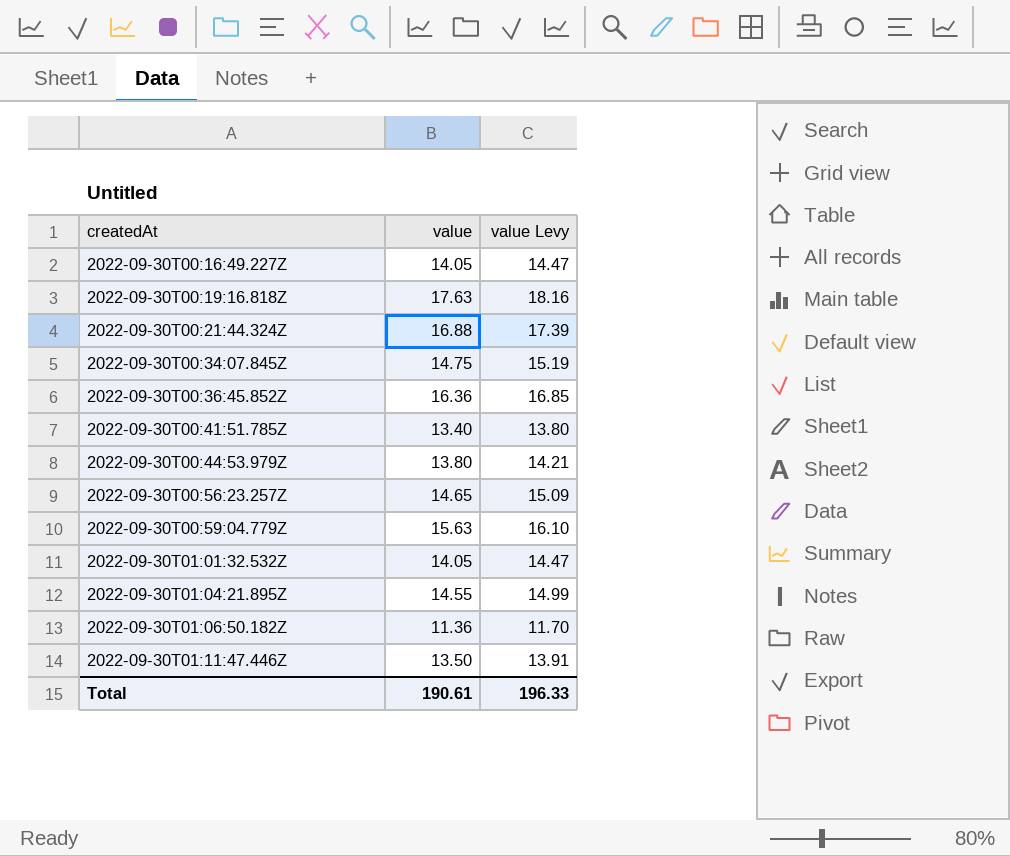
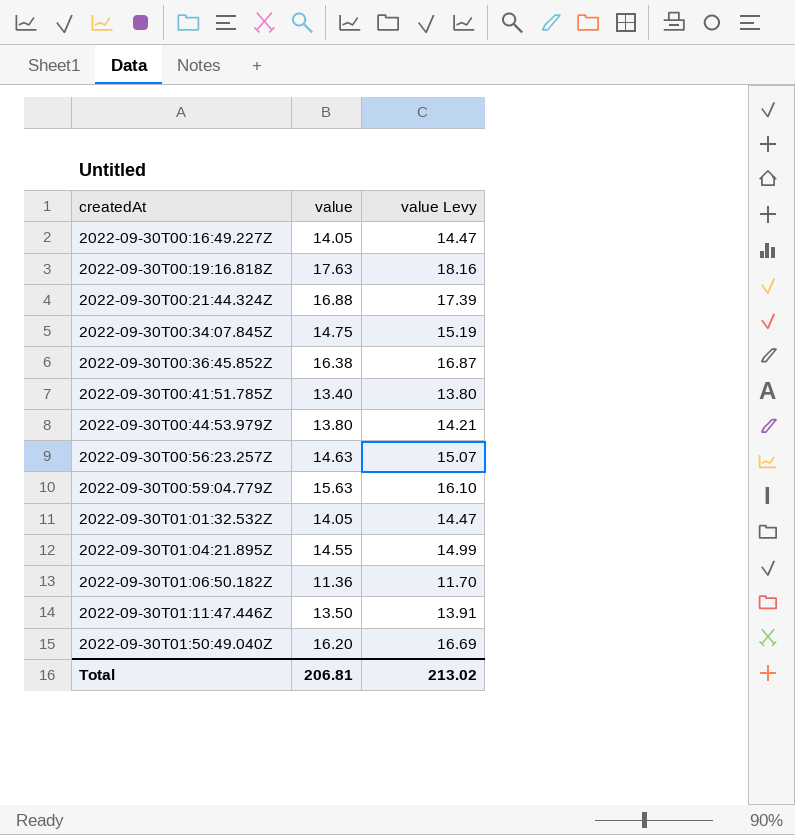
2022-09-30T00:36:45.852Z | value: 16.36 -> 16.38
2022-09-30T00:36:45.852Z | value Levy: 16.85 -> 16.87
2022-09-30T00:56:23.257Z | value: 14.65 -> 14.63
2022-09-30T00:56:23.257Z | value Levy: 15.09 -> 15.07
row 2022-09-30T01:50:49.040Z: none -> 16.20 | 16.69
Total | value: 190.61 -> 206.81
Total | value Levy: 196.33 -> 213.02

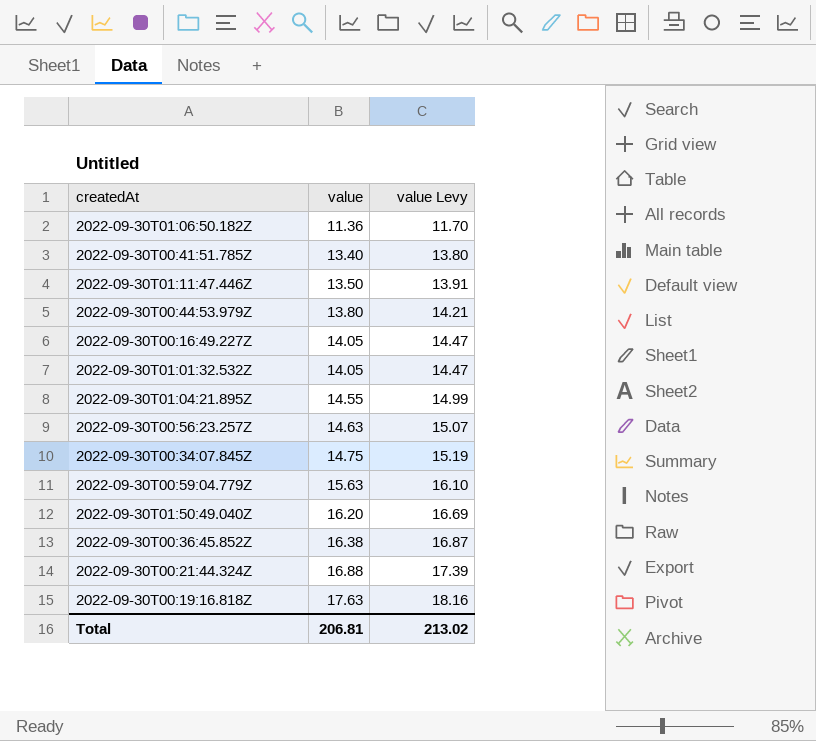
row order: createdAt ascending -> value ascending

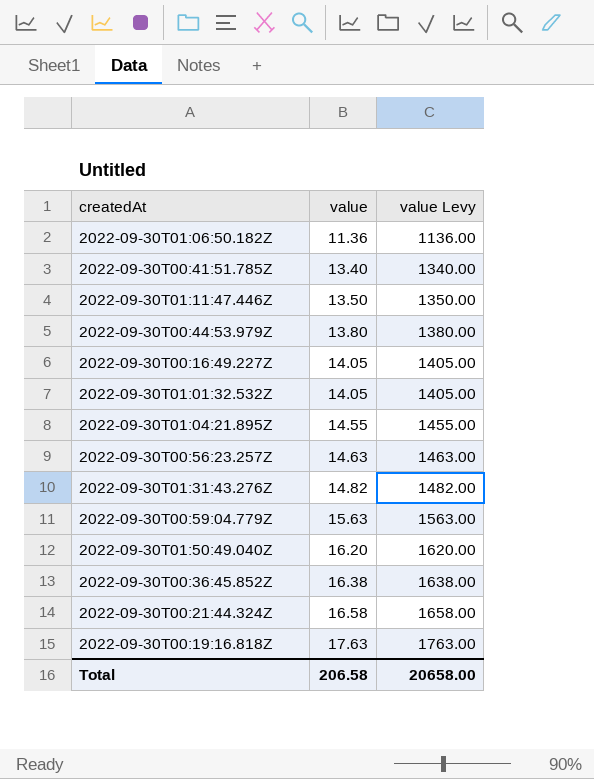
column value Levy | formula: [value] * 1.03 -> [value] * 100
row 2022-09-30T00:34:07.845Z: 14.75 | 15.19 -> none
row 2022-09-30T01:31:43.276Z: none -> 14.82 | 1482.00
2022-09-30T00:21:44.324Z | value: 16.88 -> 16.58
Total | value: 206.81 -> 206.58
Total | value Levy: 213.02 -> 20658.00

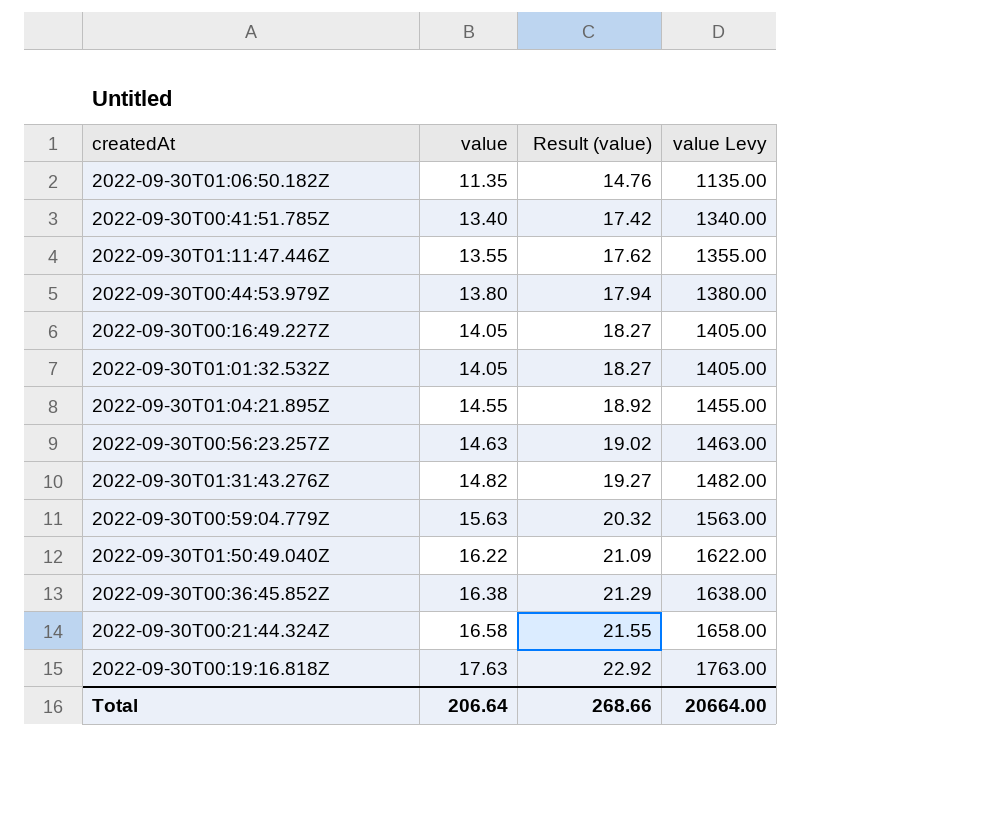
column Result (value) | formula: none -> [value] * 1.3
2022-09-30T01:06:50.182Z | value: 11.36 -> 11.35
2022-09-30T01:06:50.182Z | value Levy: 1136.00 -> 1135.00
2022-09-30T01:11:47.446Z | value: 13.50 -> 13.55
2022-09-30T01:11:47.446Z | value Levy: 1350.00 -> 1355.00
2022-09-30T01:50:49.040Z | value: 16.20 -> 16.22
2022-09-30T01:50:49.040Z | value Levy: 1620.00 -> 1622.00
Total | value: 206.58 -> 206.64
Total | value Levy: 20658.00 -> 20664.00

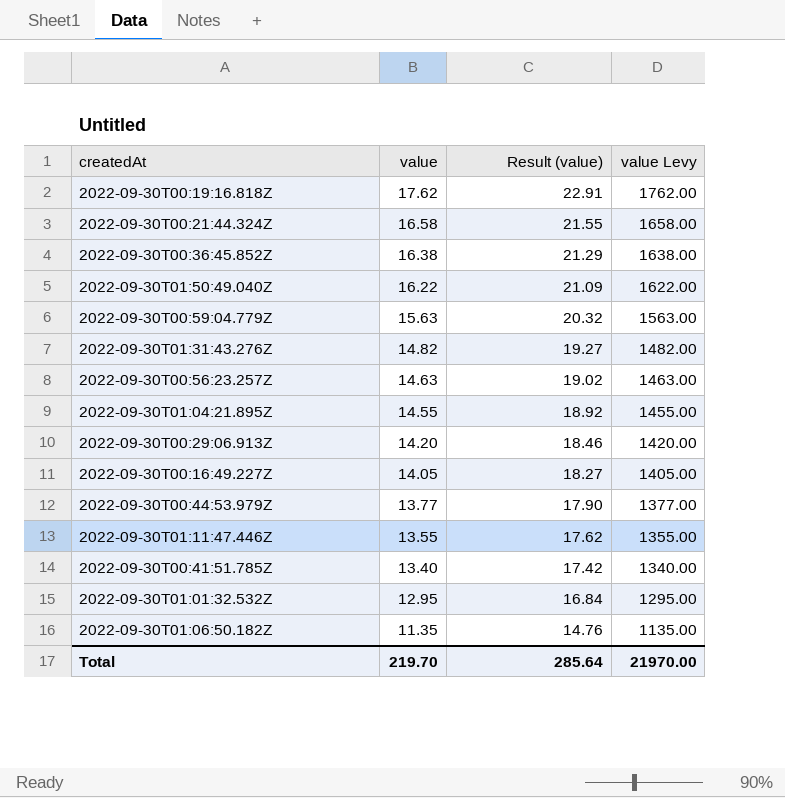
row order: value ascending -> value descending
2022-09-30T00:19:16.818Z | value: 17.63 -> 17.62
2022-09-30T00:19:16.818Z | Result (value): 22.92 -> 22.91
2022-09-30T00:19:16.818Z | value Levy: 1763.00 -> 1762.00
row 2022-09-30T00:29:06.913Z: none -> 14.20 | 18.46 | 1420.00
2022-09-30T00:44:53.979Z | value: 13.80 -> 13.77
2022-09-30T00:44:53.979Z | Result (value): 17.94 -> 17.90
2022-09-30T00:44:53.979Z | value Levy: 1380.00 -> 1377.00
2022-09-30T01:01:32.532Z | value: 14.05 -> 12.95
2022-09-30T01:01:32.532Z | Result (value): 18.27 -> 16.84
2022-09-30T01:01:32.532Z | value Levy: 1405.00 -> 1295.00
Total | value: 206.64 -> 219.70
Total | Result (value): 268.66 -> 285.64
Total | value Levy: 20664.00 -> 21970.00

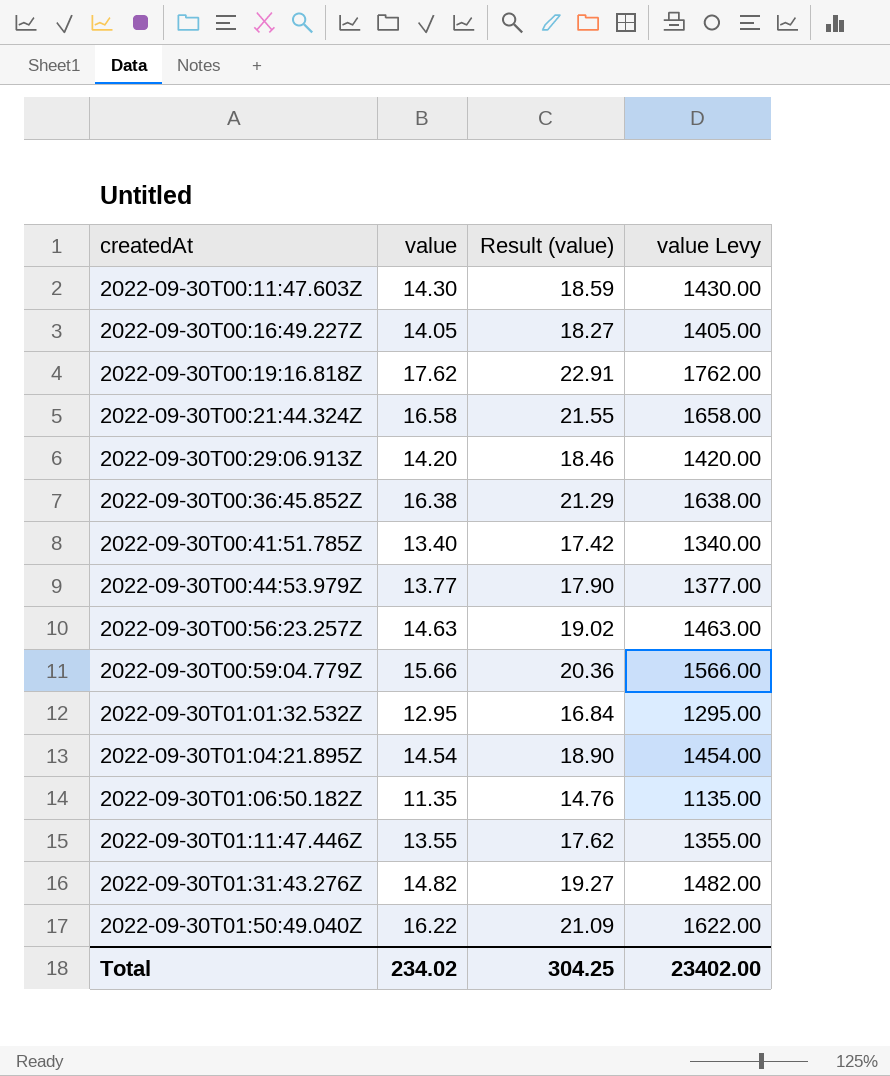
row order: value descending -> createdAt ascending
row 2022-09-30T00:11:47.603Z: none -> 14.30 | 18.59 | 1430.00
2022-09-30T00:59:04.779Z | value: 15.63 -> 15.66
2022-09-30T00:59:04.779Z | Result (value): 20.32 -> 20.36
2022-09-30T00:59:04.779Z | value Levy: 1563.00 -> 1566.00
2022-09-30T01:04:21.895Z | value: 14.55 -> 14.54
2022-09-30T01:04:21.895Z | Result (value): 18.92 -> 18.90
2022-09-30T01:04:21.895Z | value Levy: 1455.00 -> 1454.00
Total | value: 219.70 -> 234.02
Total | Result (value): 285.64 -> 304.25
Total | value Levy: 21970.00 -> 23402.00

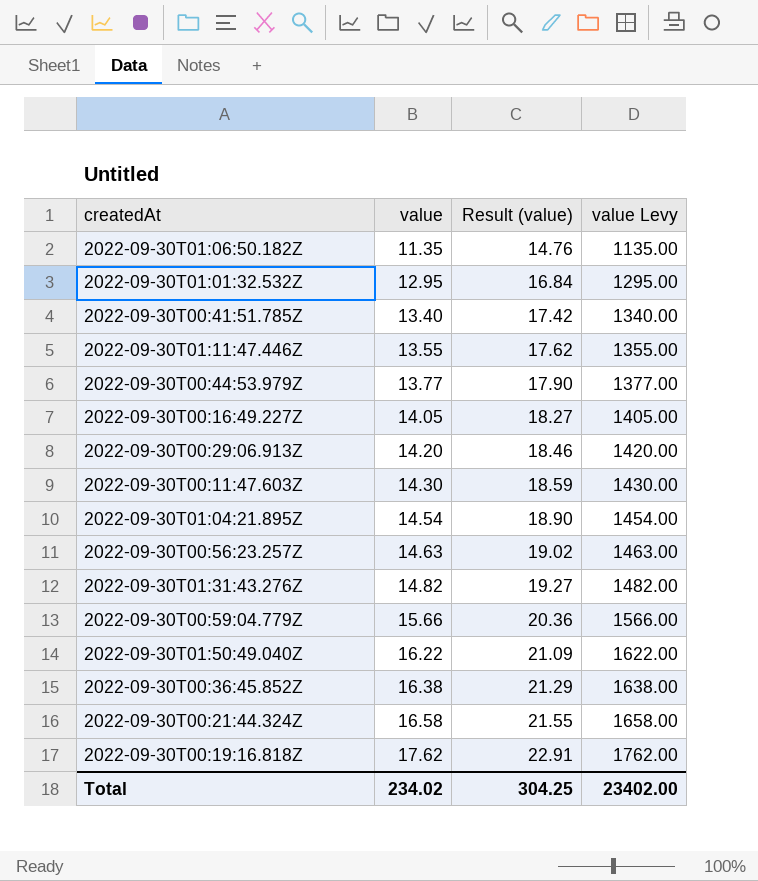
row order: createdAt ascending -> value ascending

